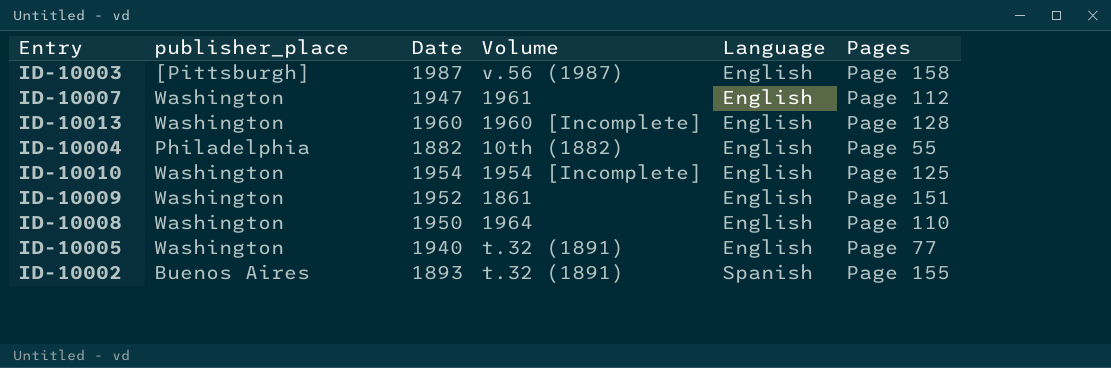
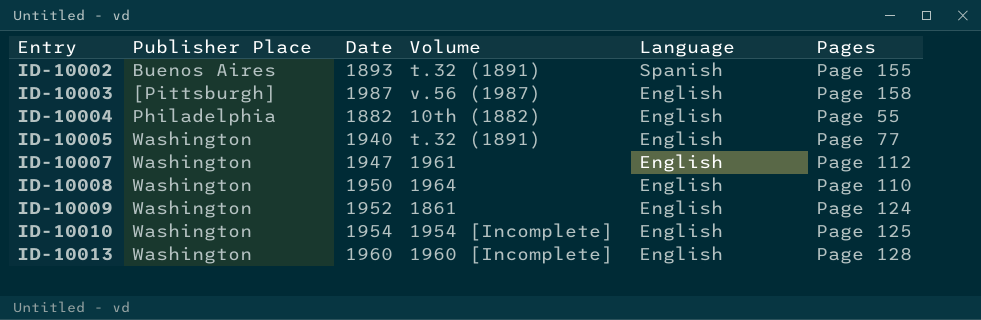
row order: Language ascending -> Entry ascending
column name: publisher_place -> Publisher Place
ID-10009 | Pages: Page 151 -> Page 124

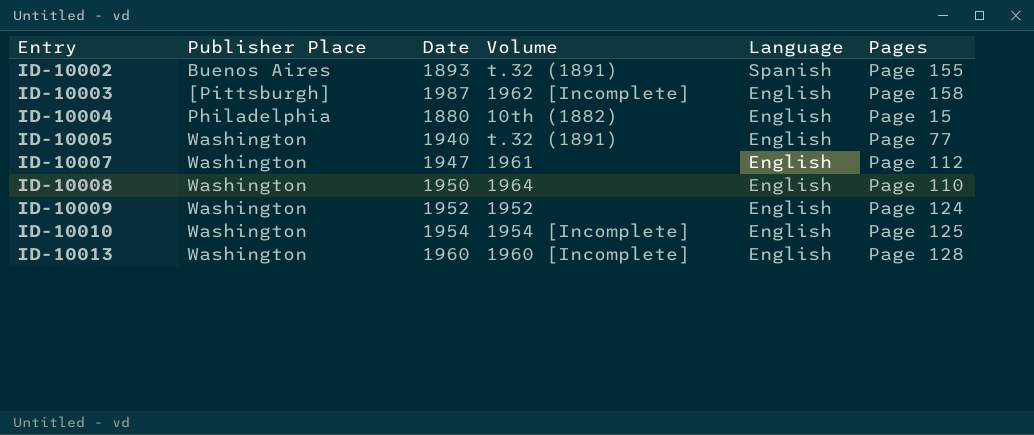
ID-10003 | Volume: v.56 (1987) -> 1962 [Incomplete]
ID-10004 | Date: 1882 -> 1880
ID-10004 | Pages: Page 55 -> Page 15
ID-10009 | Volume: 1861 -> 1952

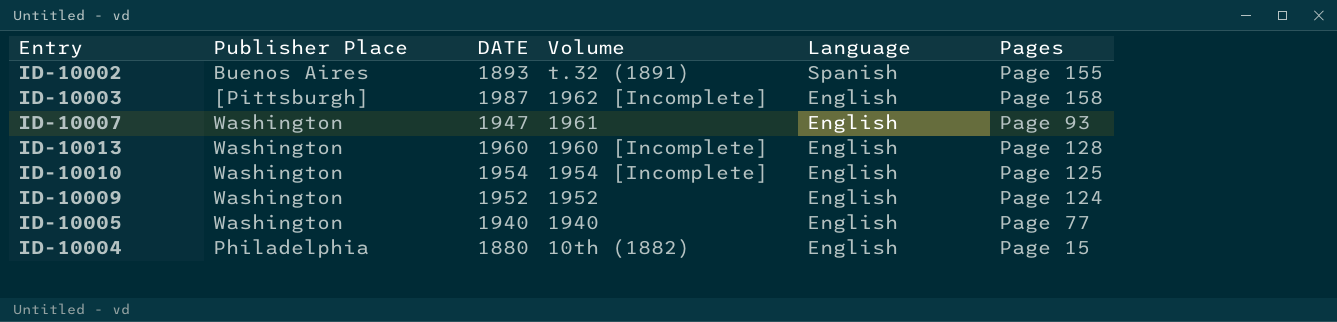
row order: Entry ascending -> Volume descending
column name: Date -> DATE
row ID-10008: Washington | 1950 | 1964 | English | Page 110 -> none
ID-10007 | Pages: Page 112 -> Page 93
ID-10005 | Volume: t.32 (1891) -> 1940

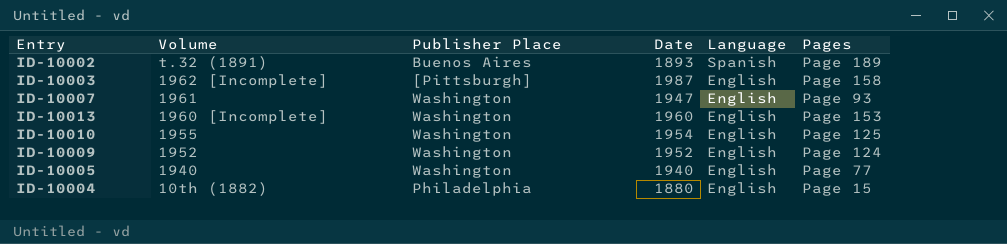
column Volume | position: 4 -> 2
column name: DATE -> Date
ID-10002 | Pages: Page 155 -> Page 189
ID-10013 | Pages: Page 128 -> Page 153
ID-10010 | Volume: 1954 [Incomplete] -> 1955

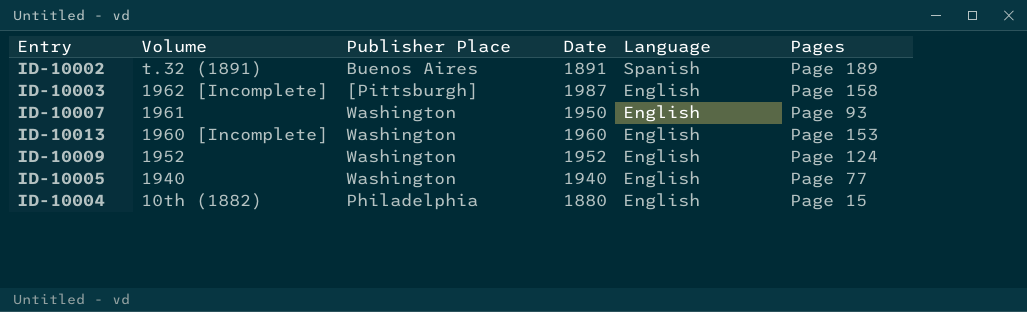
row ID-10010: 1955 | Washington | 1954 | English | Page 125 -> none
ID-10002 | Date: 1893 -> 1891
ID-10007 | Date: 1947 -> 1950

